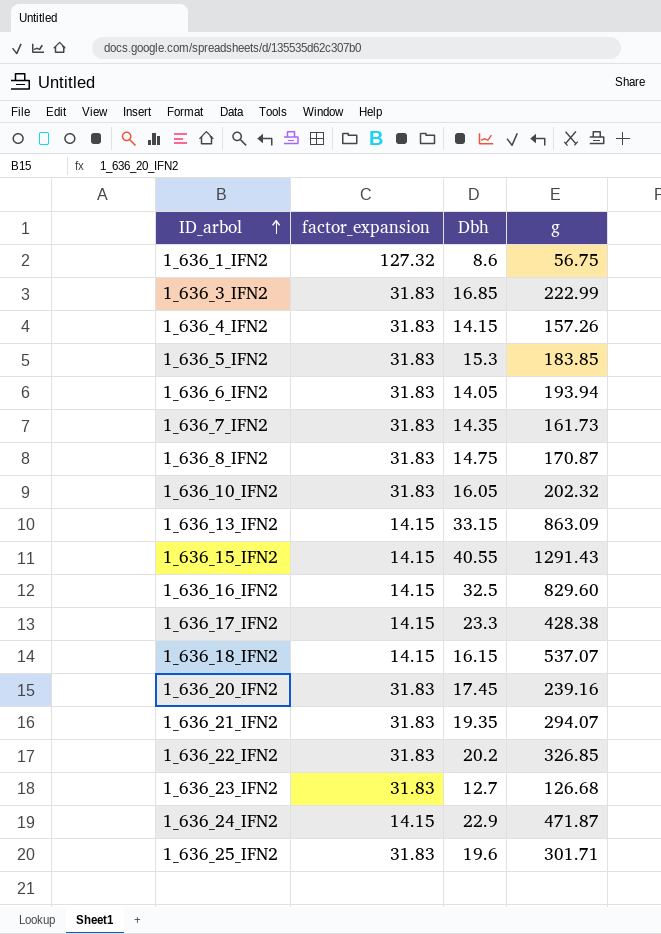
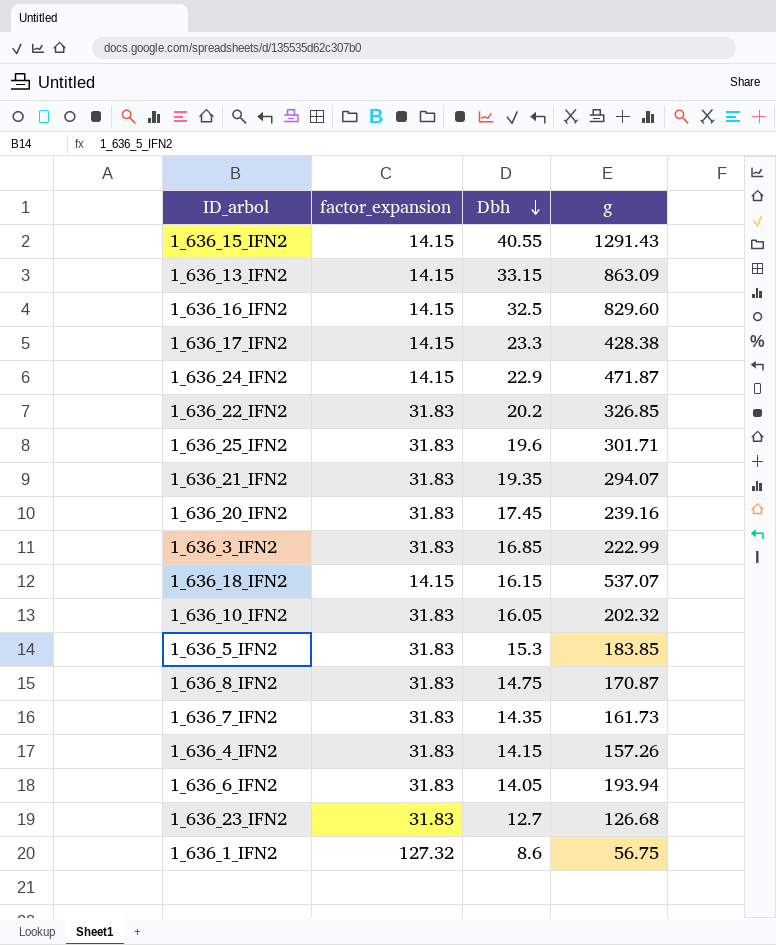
row order: ID_arbol ascending -> Dbh descending

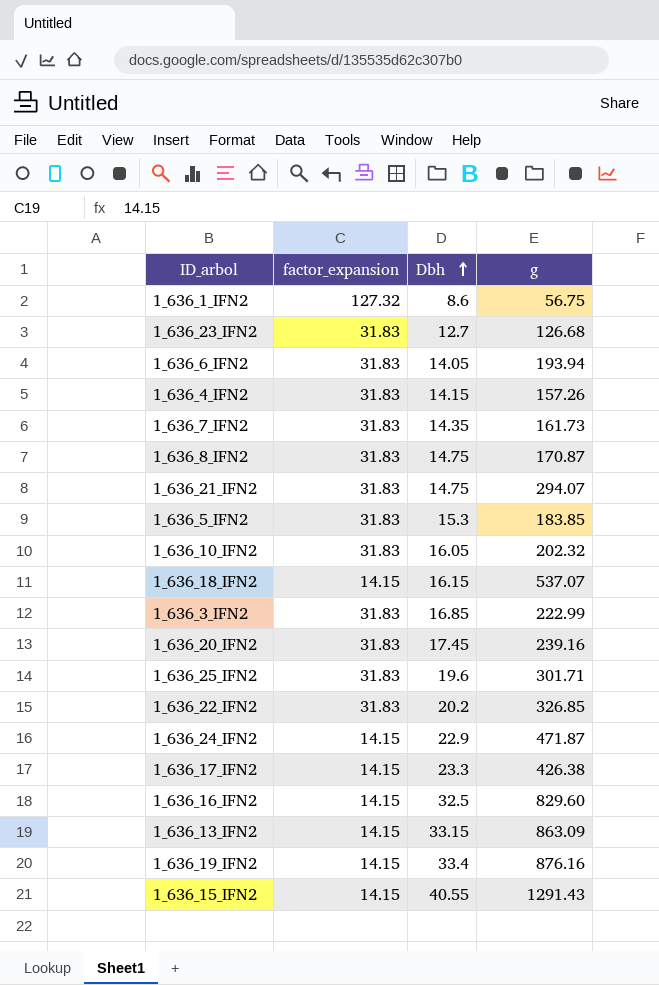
row order: Dbh descending -> Dbh ascending
1_636_21_IFN2 | Dbh: 19.35 -> 14.75
1_636_17_IFN2 | g: 428.38 -> 426.38
row 1_636_19_IFN2: none -> 14.15 | 33.4 | 876.16

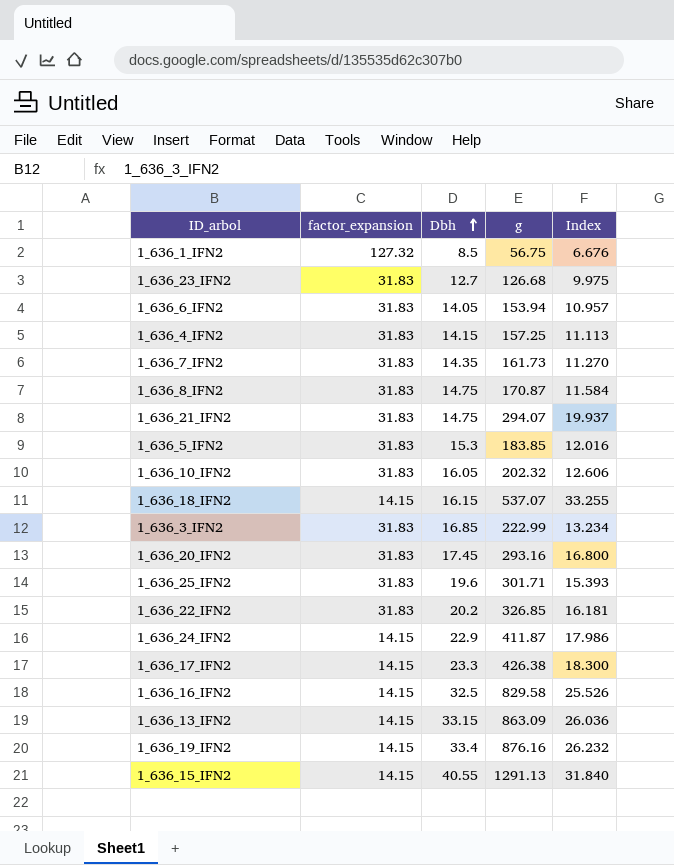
column Index | formula: none -> [g] / [Dbh]
1_636_1_IFN2 | Dbh: 8.6 -> 8.5
1_636_6_IFN2 | g: 193.94 -> 153.94
1_636_4_IFN2 | g: 157.26 -> 157.25
1_636_20_IFN2 | g: 239.16 -> 293.16
1_636_24_IFN2 | g: 471.87 -> 411.87
1_636_16_IFN2 | g: 829.60 -> 829.58
1_636_15_IFN2 | g: 1291.43 -> 1291.13

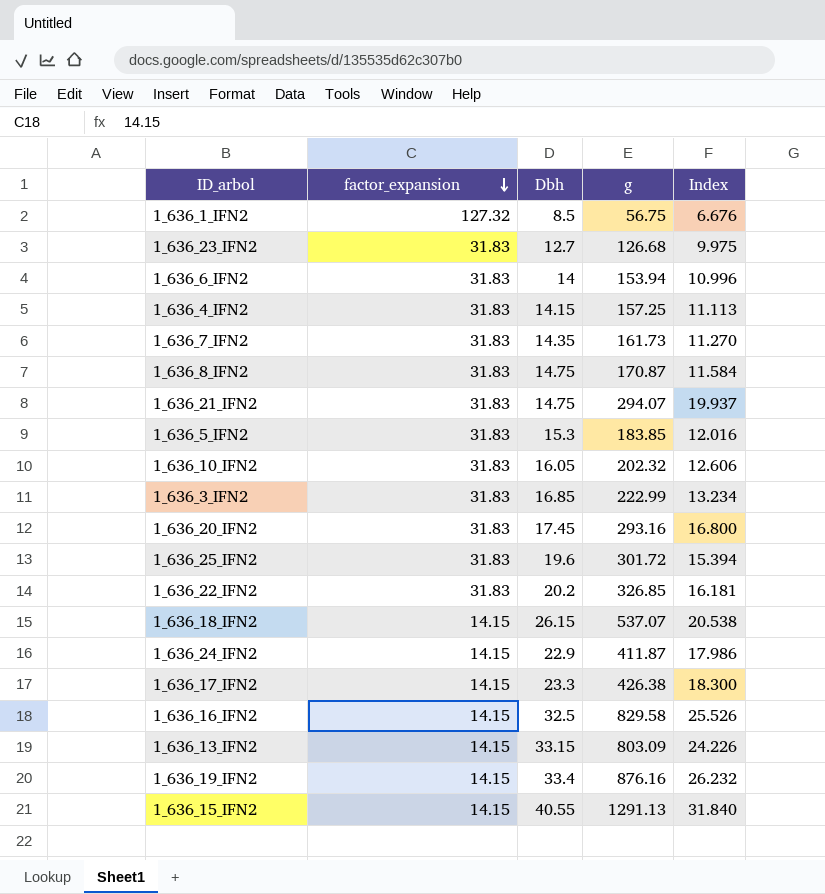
row order: Dbh ascending -> factor_expansion descending
1_636_6_IFN2 | Dbh: 14.05 -> 14
1_636_6_IFN2 | Index: 10.957 -> 10.996
1_636_25_IFN2 | g: 301.71 -> 301.72
1_636_25_IFN2 | Index: 15.393 -> 15.394
1_636_18_IFN2 | Dbh: 16.15 -> 26.15
1_636_18_IFN2 | Index: 33.255 -> 20.538
1_636_13_IFN2 | g: 863.09 -> 803.09
1_636_13_IFN2 | Index: 26.036 -> 24.226

